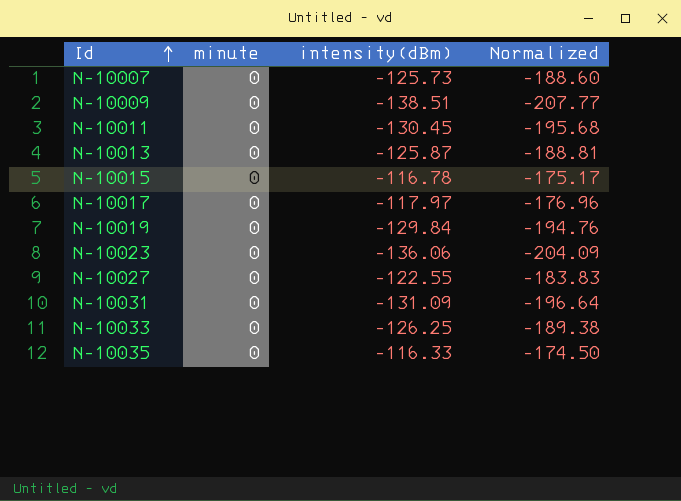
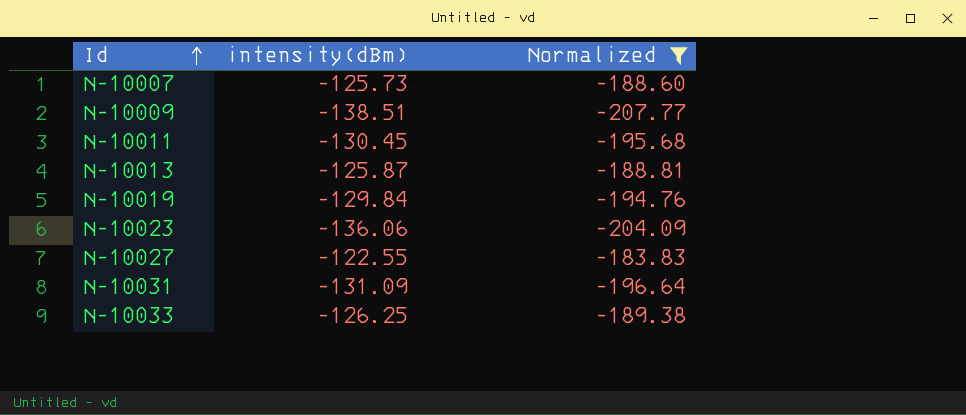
filter: none -> Normalized <= -183.83
column minute | position: 2 -> none

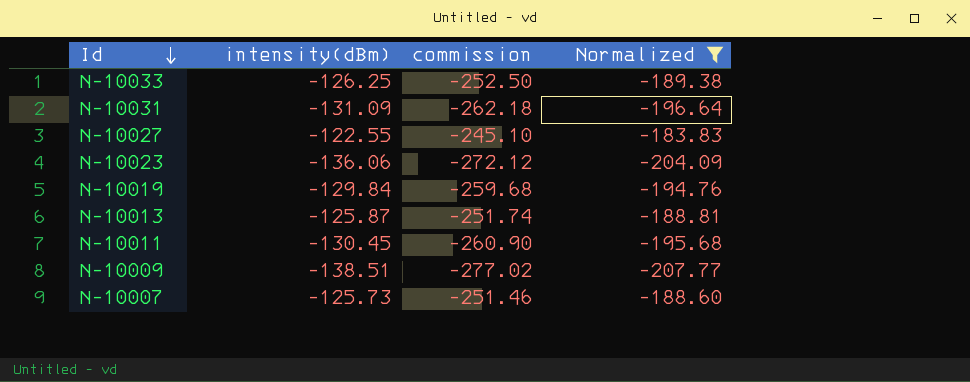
row order: Id ascending -> Id descending
column commission | formula: none -> [intensity(dBm)] * 2

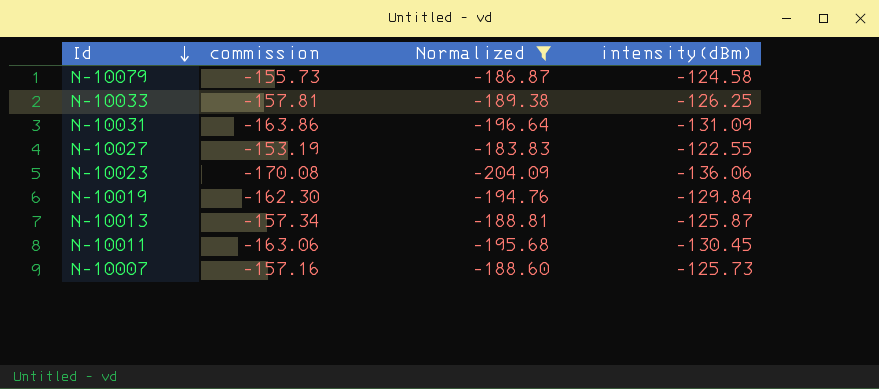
column commission | formula: [intensity(dBm)] * 2 -> [intensity(dBm)] * 1.25
column intensity(dBm) | position: 2 -> 4
row N-10009: -138.51 | -277.02 | -207.77 -> none
row N-10079: none -> -155.73 | -186.87 | -124.58

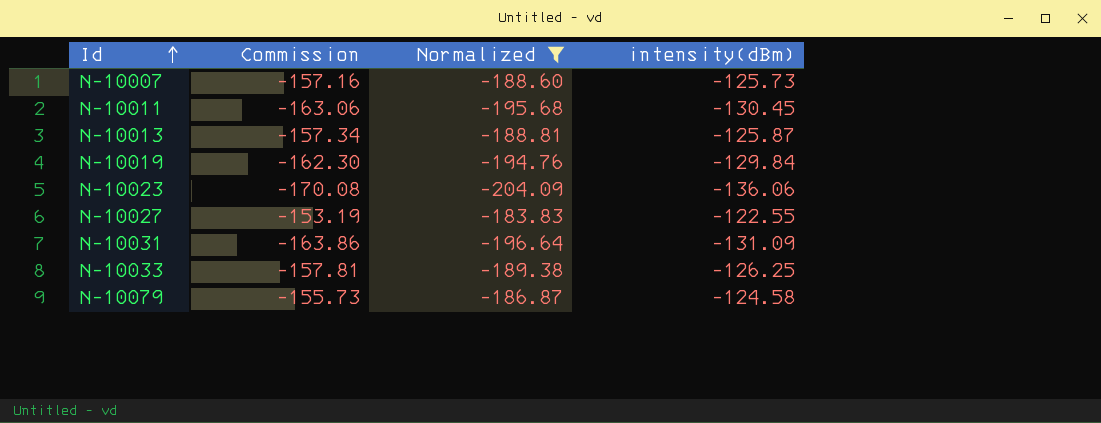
row order: Id descending -> Id ascending
column name: commission -> Commission

